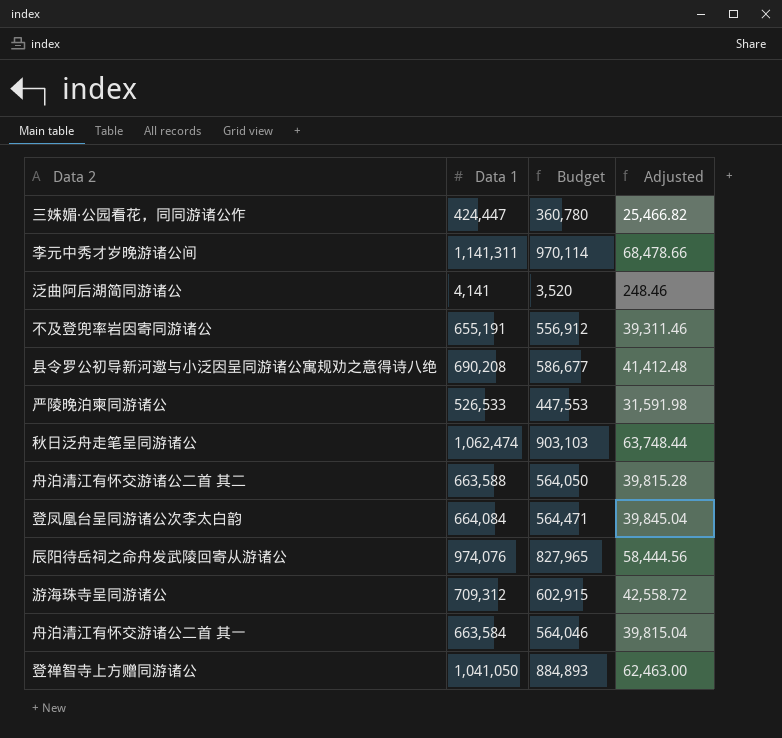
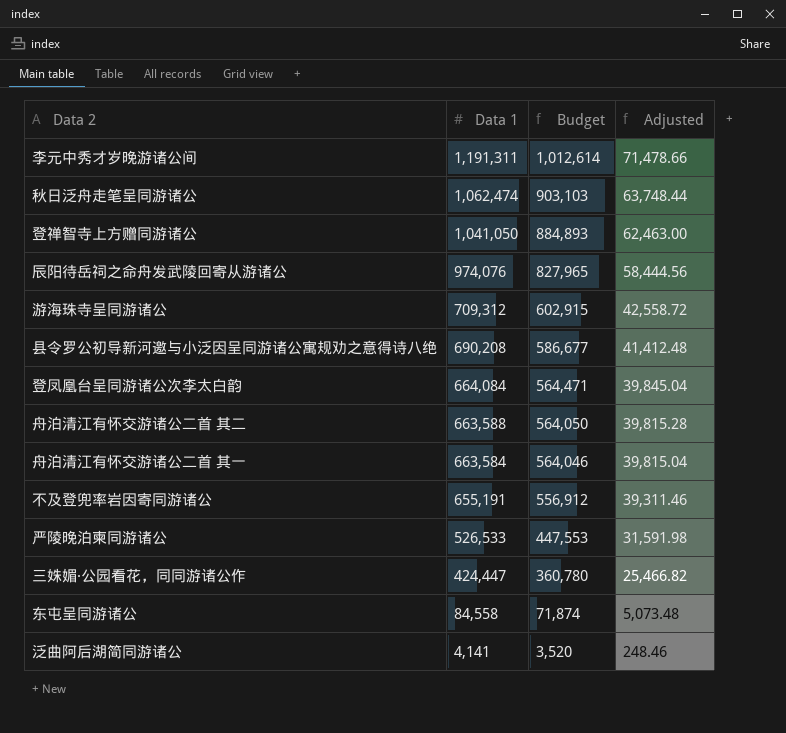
row order: none -> Data 1 descending
李元中秀才岁晚游诸公间 | Data 1: 1,141,311 -> 1,191,311
李元中秀才岁晚游诸公间 | Budget: 970,114 -> 1,012,614
李元中秀才岁晚游诸公间 | Adjusted: 68,478.66 -> 71,478.66
row 东屯呈同游诸公: none -> 84,558 | 71,874 | 5,073.48

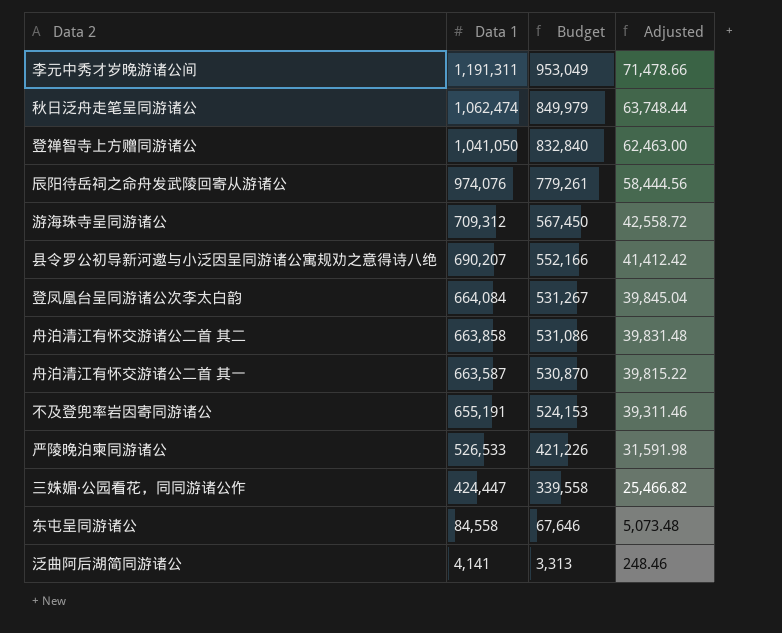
column Budget | formula: [Data 1] * 0.85 -> [Data 1] * 0.8
县令罗公初导新河邀与小泛因呈同游诸公寓规劝之意得诗八绝 | Data 1: 690,208 -> 690,207
县令罗公初导新河邀与小泛因呈同游诸公寓规劝之意得诗八绝 | Adjusted: 41,412.48 -> 41,412.42
舟泊清江有怀交游诸公二首 其二 | Data 1: 663,588 -> 663,858
舟泊清江有怀交游诸公二首 其二 | Adjusted: 39,815.28 -> 39,831.48
舟泊清江有怀交游诸公二首 其一 | Data 1: 663,584 -> 663,587
舟泊清江有怀交游诸公二首 其一 | Adjusted: 39,815.04 -> 39,815.22

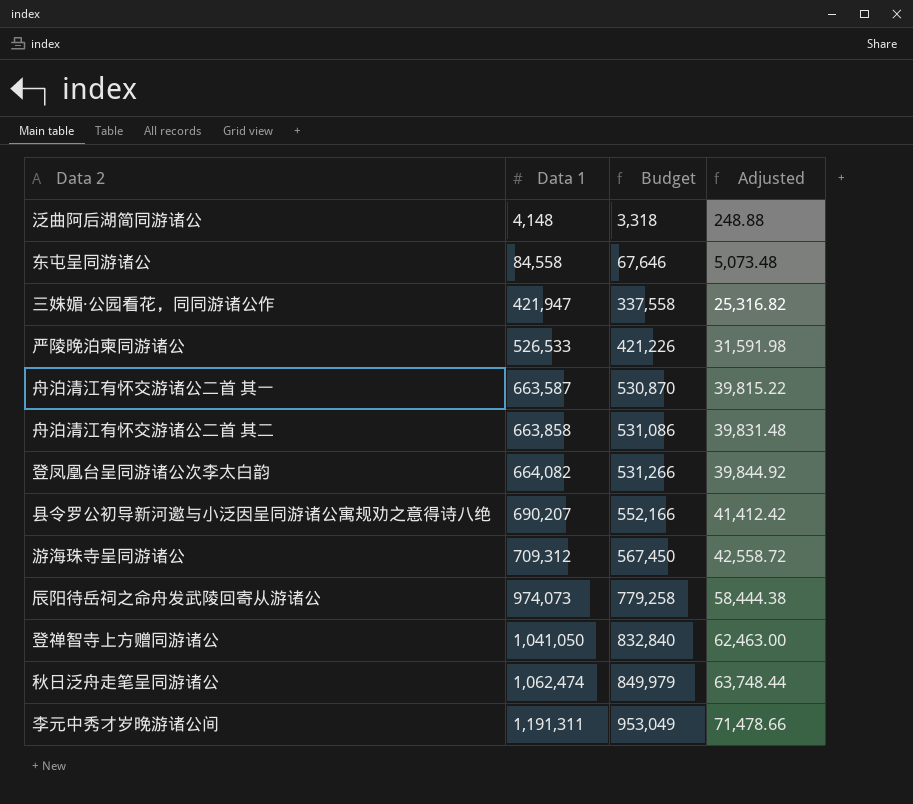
row order: Data 1 descending -> Data 1 ascending
row 不及登兜率岩因寄同游诸公: 655,191 | 524,153 | 39,311.46 -> none
泛曲阿后湖简同游诸公 | Data 1: 4,141 -> 4,148
泛曲阿后湖简同游诸公 | Budget: 3,313 -> 3,318
泛曲阿后湖简同游诸公 | Adjusted: 248.46 -> 248.88
三姝媚·公园看花，同同游诸公作 | Data 1: 424,447 -> 421,947
三姝媚·公园看花，同同游诸公作 | Budget: 339,558 -> 337,558
三姝媚·公园看花，同同游诸公作 | Adjusted: 25,466.82 -> 25,316.82
登凤凰台呈同游诸公次李太白韵 | Data 1: 664,084 -> 664,082
登凤凰台呈同游诸公次李太白韵 | Budget: 531,267 -> 531,266
登凤凰台呈同游诸公次李太白韵 | Adjusted: 39,845.04 -> 39,844.92
辰阳待岳祠之命舟发武陵回寄从游诸公 | Data 1: 974,076 -> 974,073
辰阳待岳祠之命舟发武陵回寄从游诸公 | Budget: 779,261 -> 779,258
辰阳待岳祠之命舟发武陵回寄从游诸公 | Adjusted: 58,444.56 -> 58,444.38

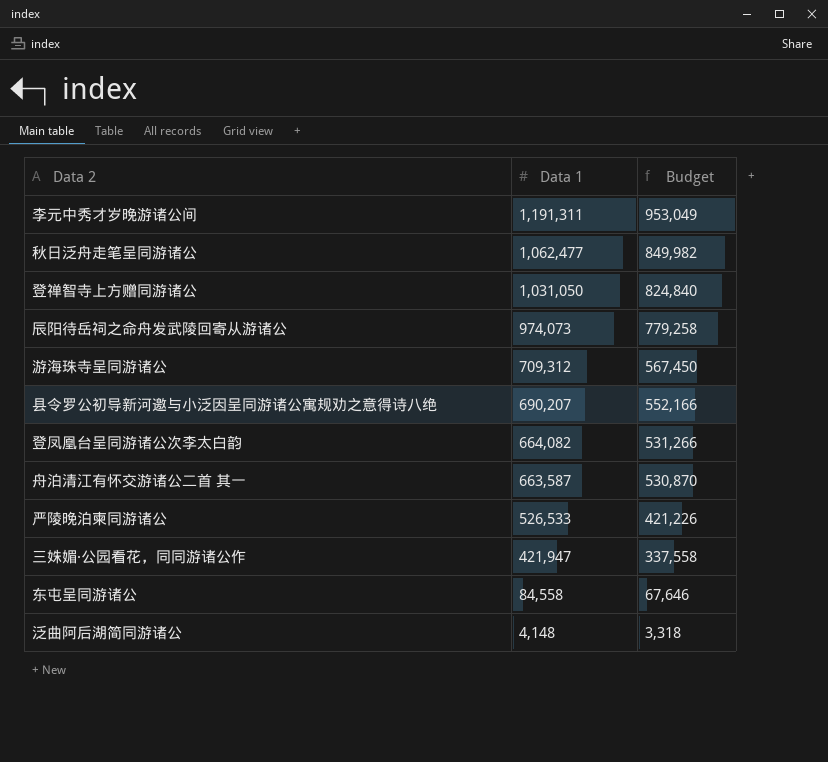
row order: Data 1 ascending -> Data 1 descending
column Adjusted | formula: [Data 1] * 0.06 -> none
row 舟泊清江有怀交游诸公二首 其二: 663,858 | 531,086 | 39,831.48 -> none
秋日泛舟走笔呈同游诸公 | Data 1: 1,062,474 -> 1,062,477
秋日泛舟走笔呈同游诸公 | Budget: 849,979 -> 849,982
登禅智寺上方赠同游诸公 | Data 1: 1,041,050 -> 1,031,050
登禅智寺上方赠同游诸公 | Budget: 832,840 -> 824,840

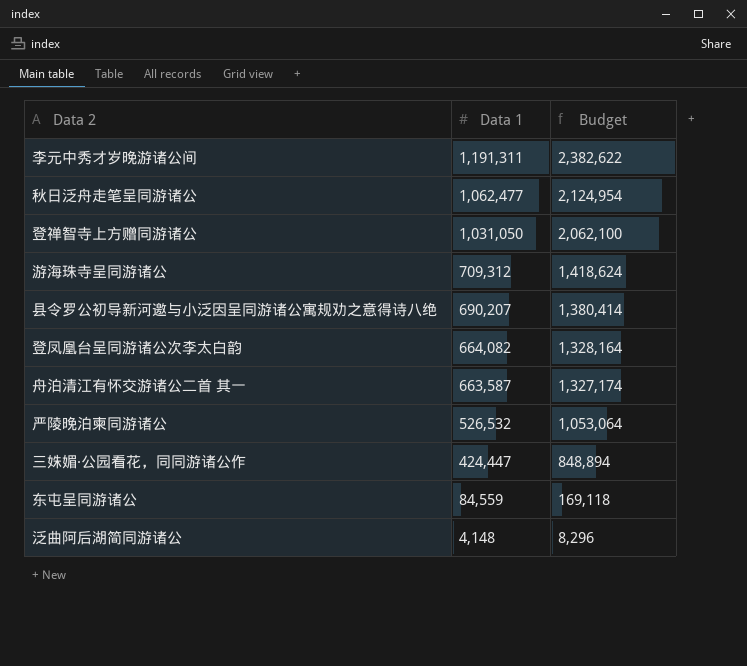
column Budget | formula: [Data 1] * 0.8 -> [Data 1] * 2
row 辰阳待岳祠之命舟发武陵回寄从游诸公: 974,073 | 779,258 -> none
严陵晚泊柬同游诸公 | Data 1: 526,533 -> 526,532
三姝媚·公园看花，同同游诸公作 | Data 1: 421,947 -> 424,447
东屯呈同游诸公 | Data 1: 84,558 -> 84,559

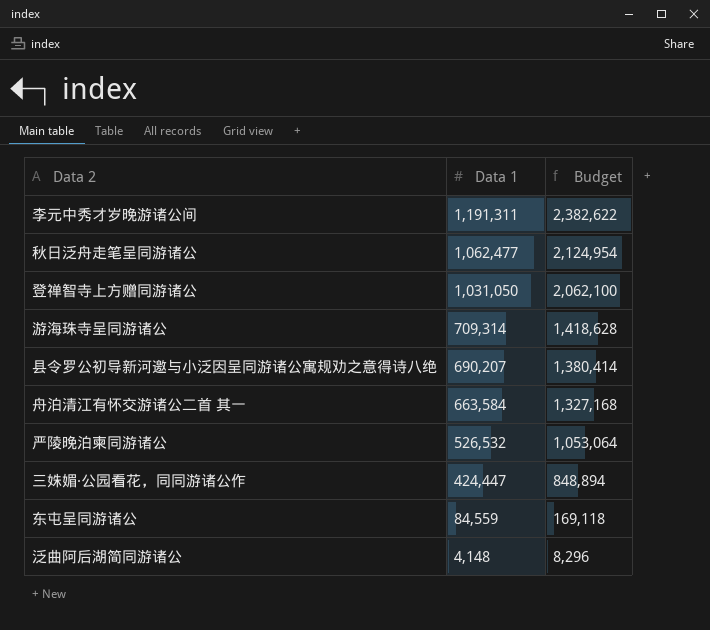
row 登凤凰台呈同游诸公次李太白韵: 664,082 | 1,328,164 -> none
游海珠寺呈同游诸公 | Data 1: 709,312 -> 709,314
游海珠寺呈同游诸公 | Budget: 1,418,624 -> 1,418,628
舟泊清江有怀交游诸公二首 其一 | Data 1: 663,587 -> 663,584
舟泊清江有怀交游诸公二首 其一 | Budget: 1,327,174 -> 1,327,168

